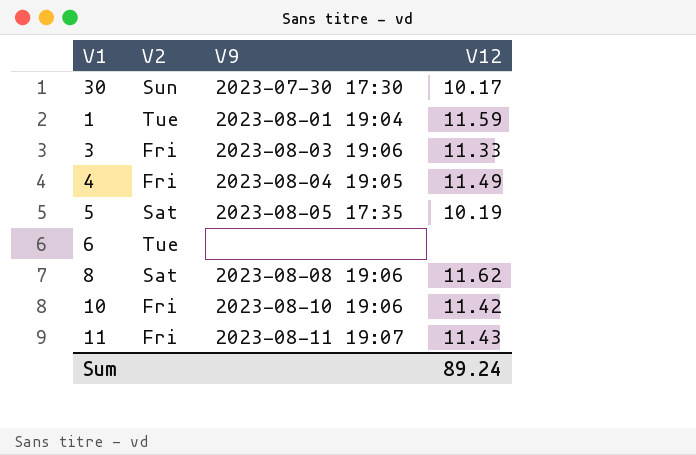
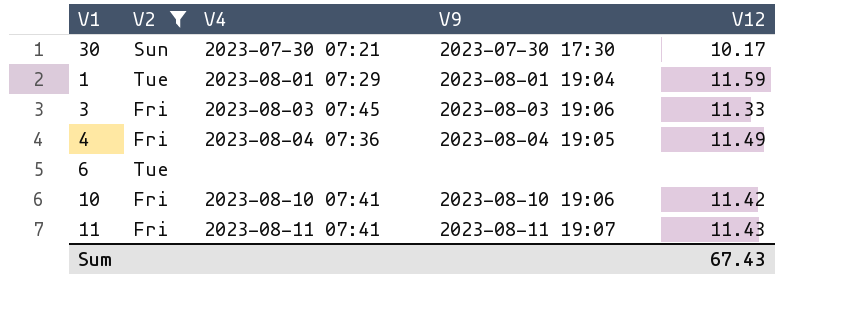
filter: none -> V2 != Sat
column V4 | position: none -> 3
Sum | V12: 89.24 -> 67.43

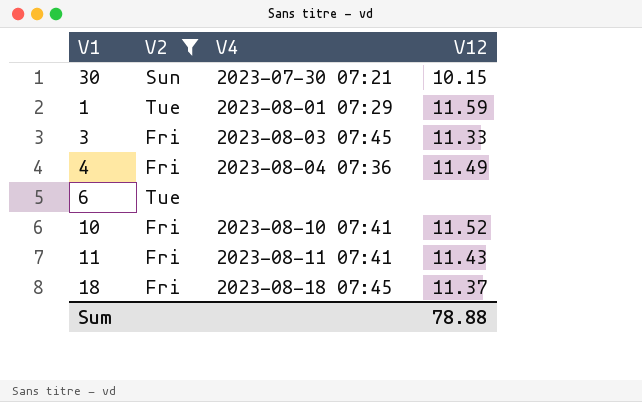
column V9 | position: 4 -> none
30 | V12: 10.17 -> 10.15
10 | V12: 11.42 -> 11.52
row 18: none -> Fri | 2023-08-18 07:45 | 11.37
Sum | V12: 67.43 -> 78.88

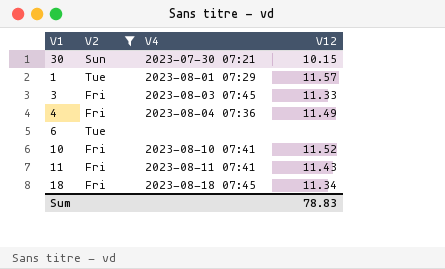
1 | V12: 11.59 -> 11.57
18 | V12: 11.37 -> 11.34
Sum | V12: 78.88 -> 78.83

